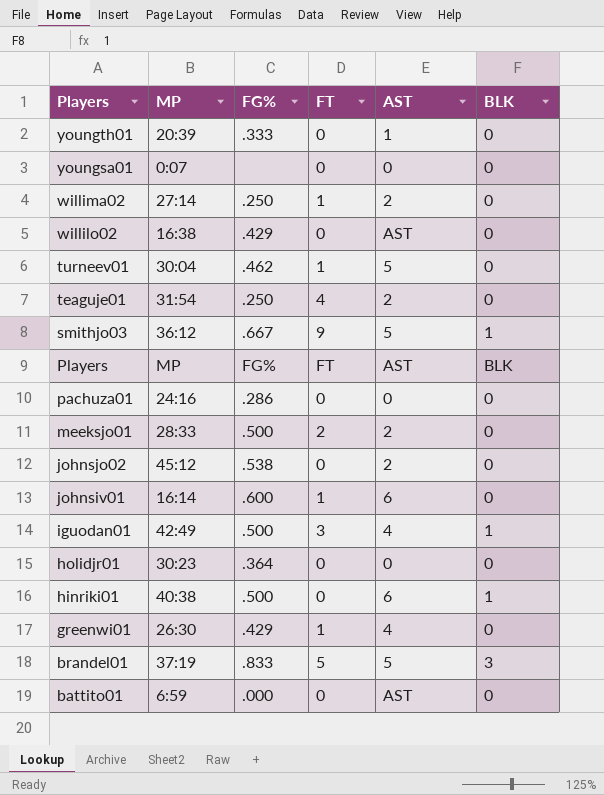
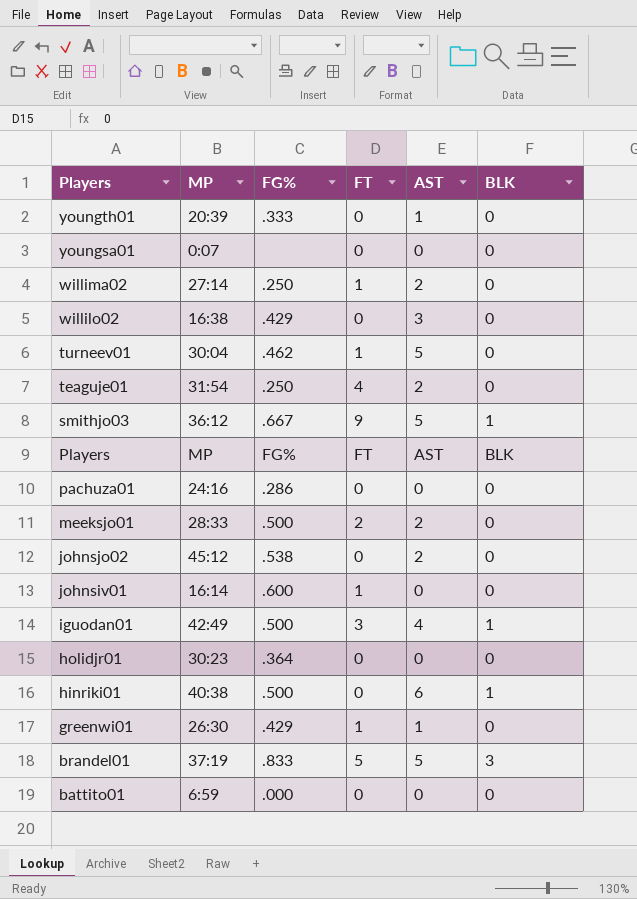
willilo02 | AST: AST -> 3
johnsiv01 | AST: 6 -> 0
greenwi01 | AST: 4 -> 1
battito01 | AST: AST -> 0

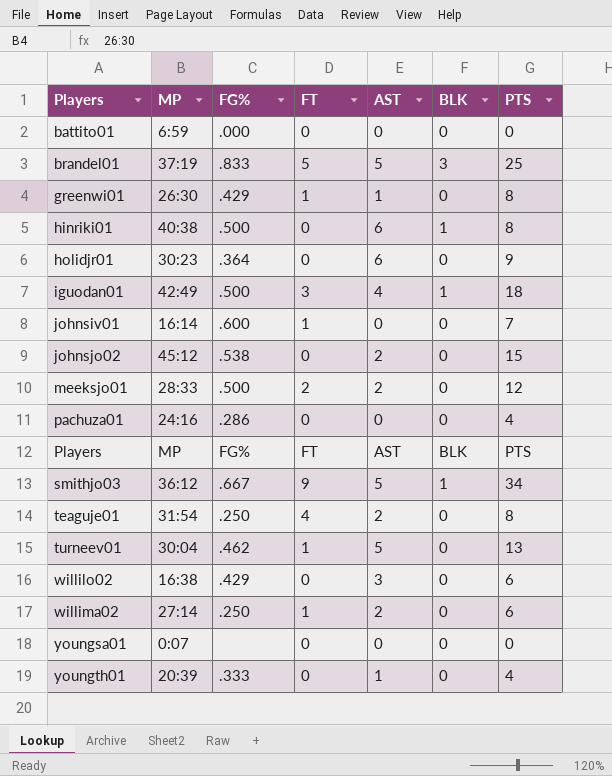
row order: Players descending -> Players ascending
column PTS | position: none -> 7
holidjr01 | AST: 0 -> 6

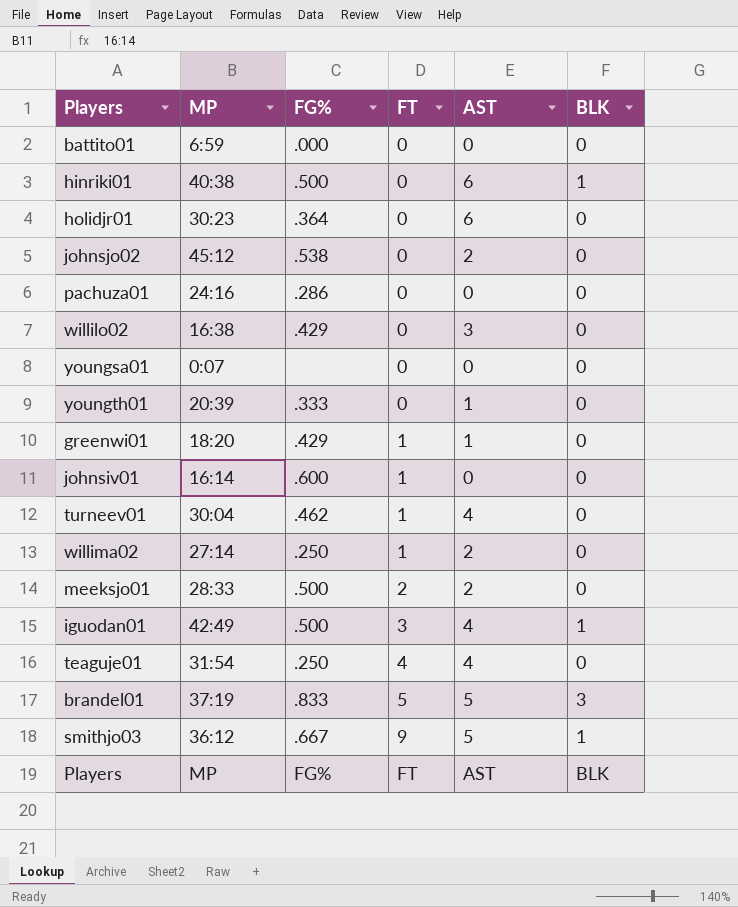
row order: Players ascending -> FT ascending
column PTS | position: 7 -> none
greenwi01 | MP: 26:30 -> 18:20
turneev01 | AST: 5 -> 4
teaguje01 | AST: 2 -> 4

